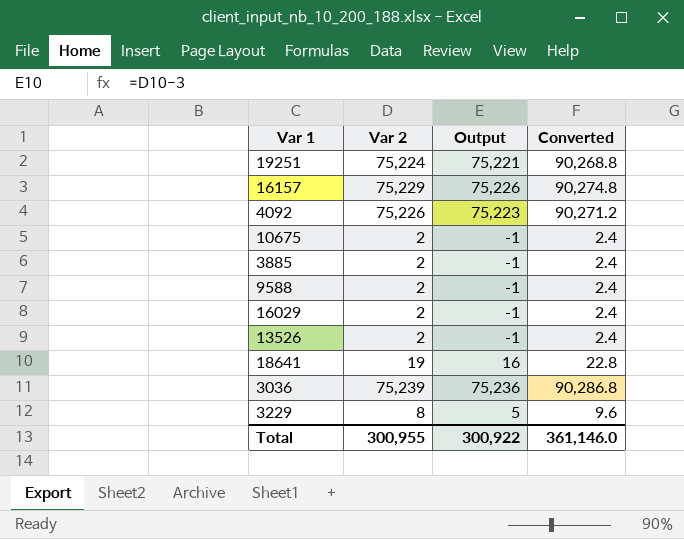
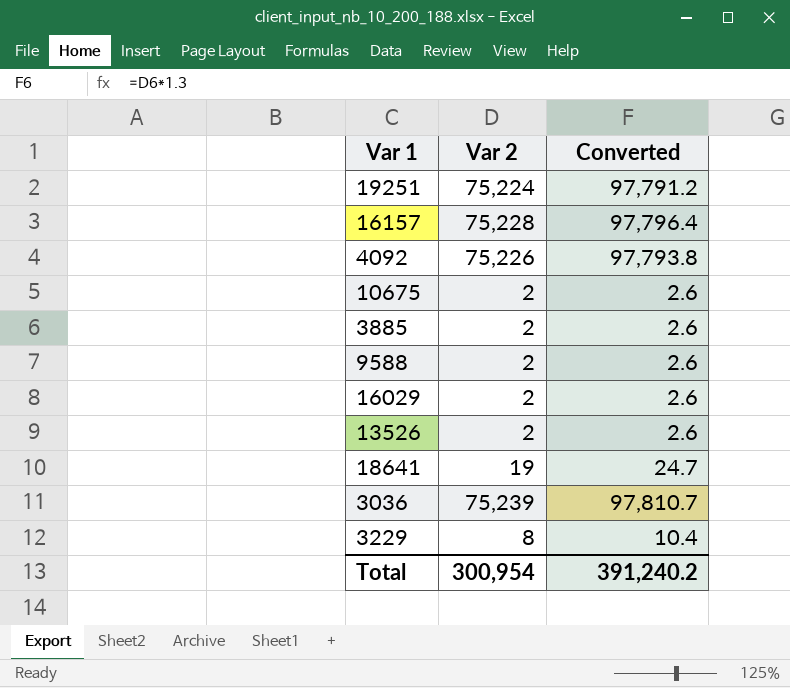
column Output | formula: [Var 2] - 3 -> none
column Converted | formula: [Var 2] * 1.2 -> [Var 2] * 1.3
16157 | Var 2: 75,229 -> 75,228
Total | Var 2: 300,955 -> 300,954
Total | Converted: 361,146.0 -> 391,240.2

